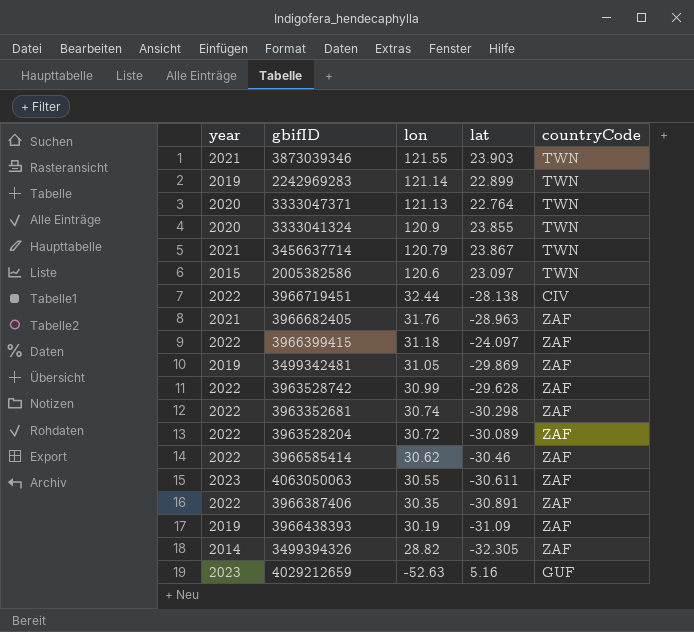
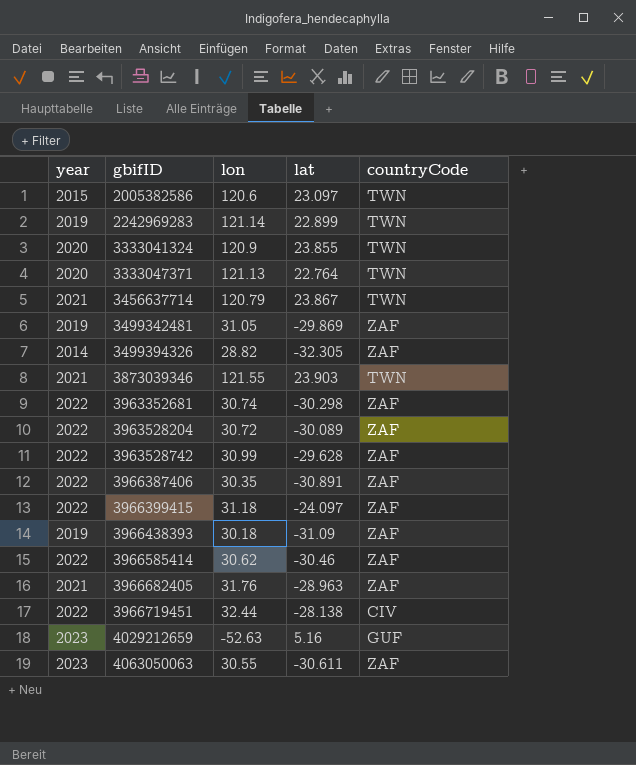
row order: lon descending -> gbifID ascending
3966438393 | lon: 30.19 -> 30.18

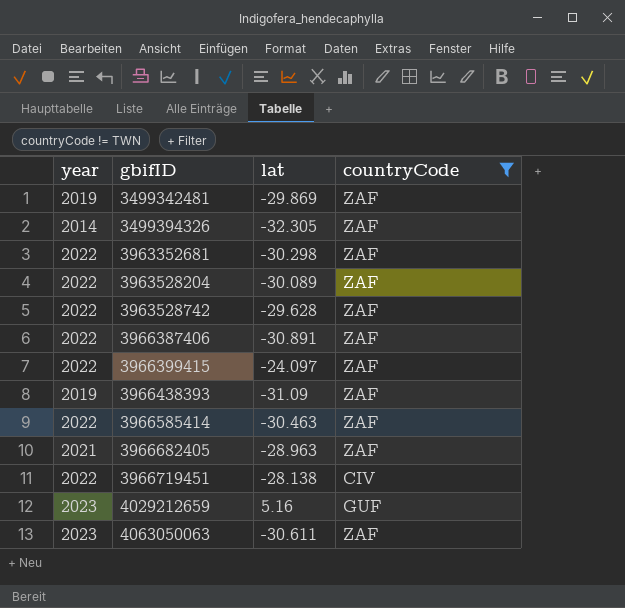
filter: none -> countryCode != TWN
column lon | position: 3 -> none
3966585414 | lat: -30.46 -> -30.463

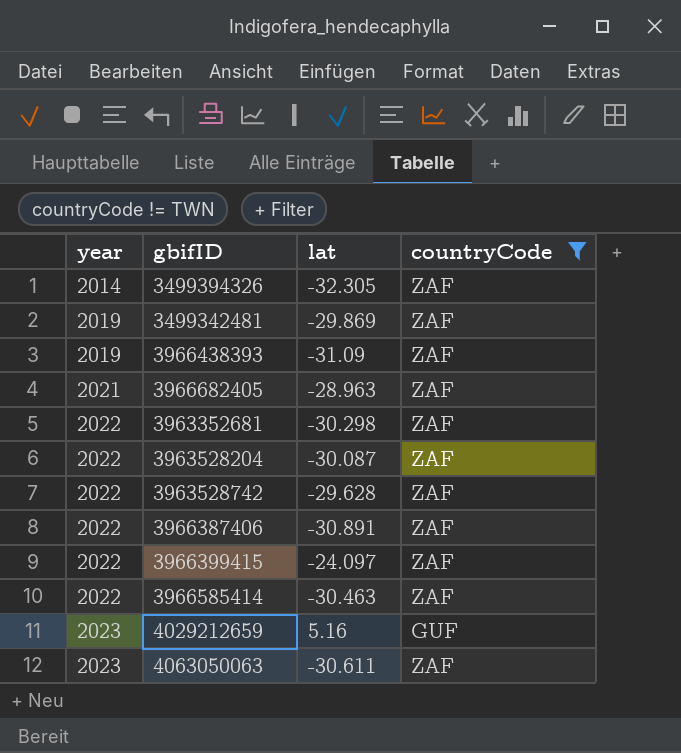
row order: gbifID ascending -> year ascending
row 3966719451: 2022 | -28.138 | CIV -> none
3963528204 | lat: -30.089 -> -30.087

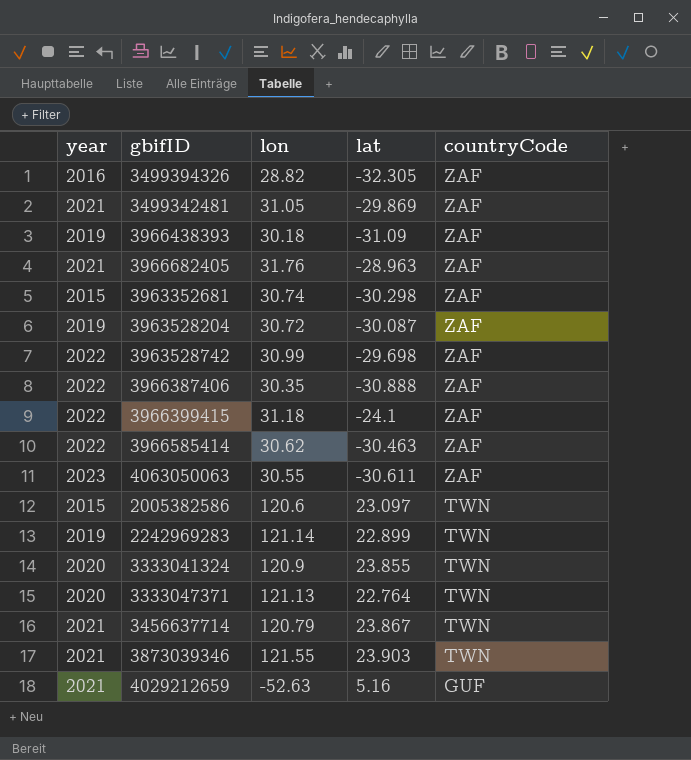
filter: countryCode != TWN -> none
row order: year ascending -> countryCode descending
column lon | position: none -> 3
3499394326 | year: 2014 -> 2016
3499342481 | year: 2019 -> 2021
3963352681 | year: 2022 -> 2015
3963528204 | year: 2022 -> 2019
3963528742 | lat: -29.628 -> -29.698
3966387406 | lat: -30.891 -> -30.888
3966399415 | lat: -24.097 -> -24.1
4029212659 | year: 2023 -> 2021

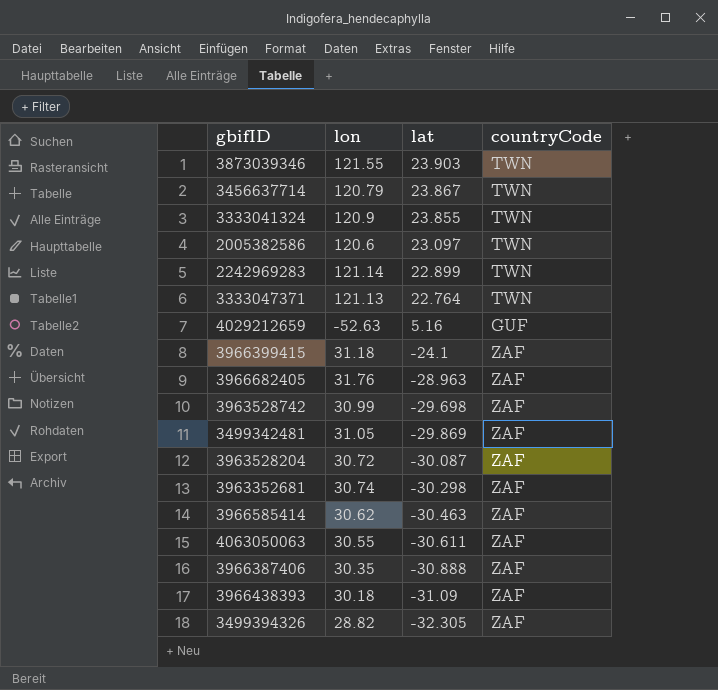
row order: countryCode descending -> lat descending
column year | position: 1 -> none

